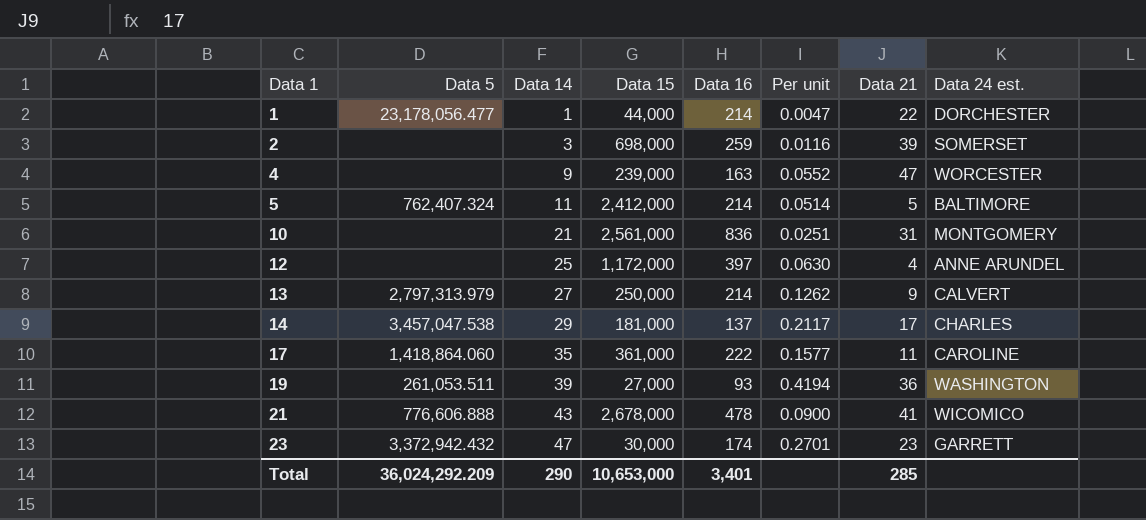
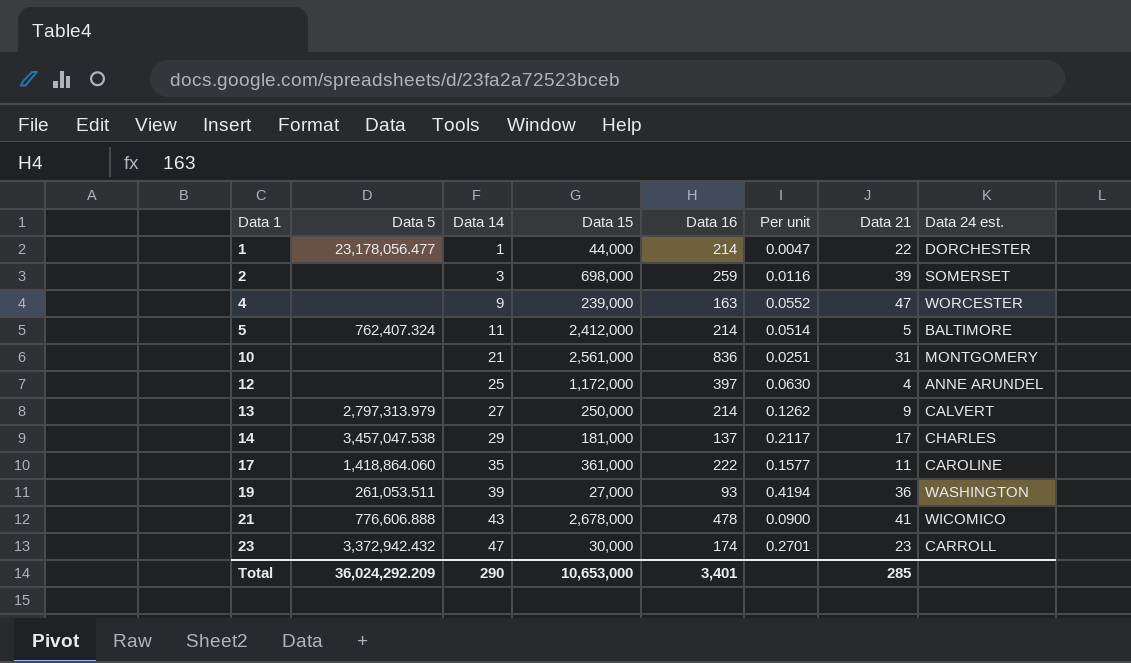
23 | Data 24 est.: GARRETT -> CARROLL

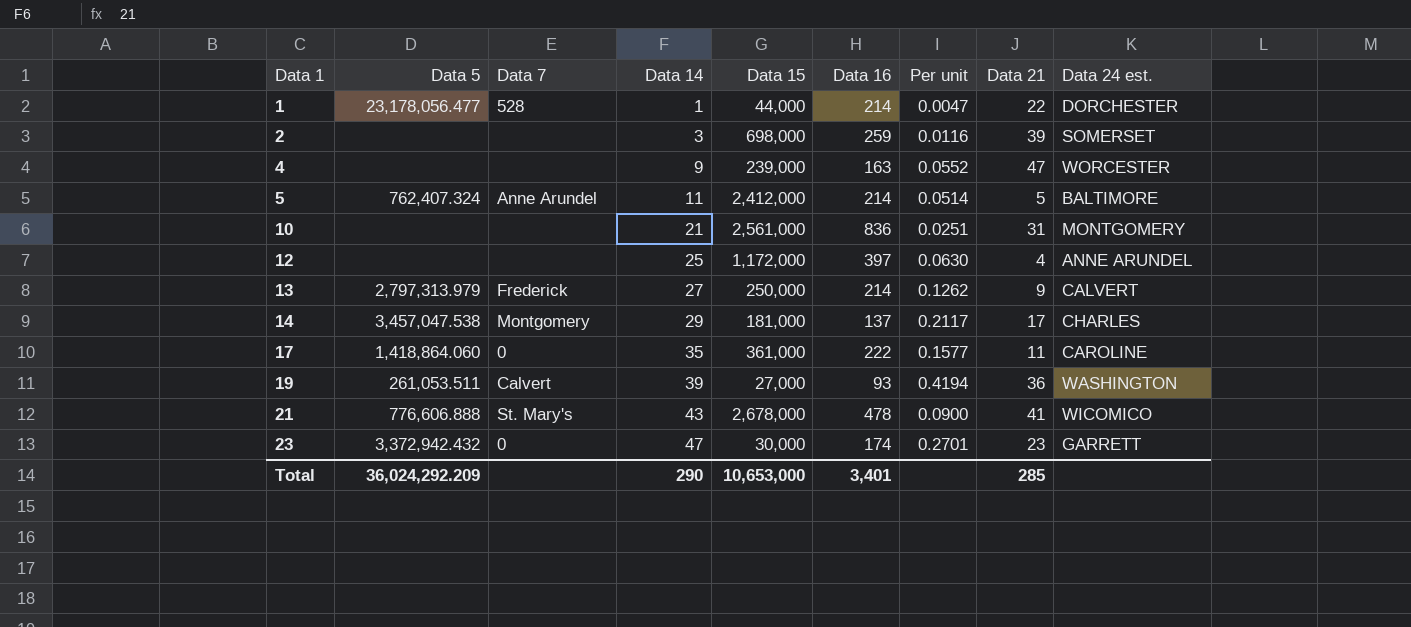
column Data 7 | position: none -> 3
23 | Data 24 est.: CARROLL -> GARRETT

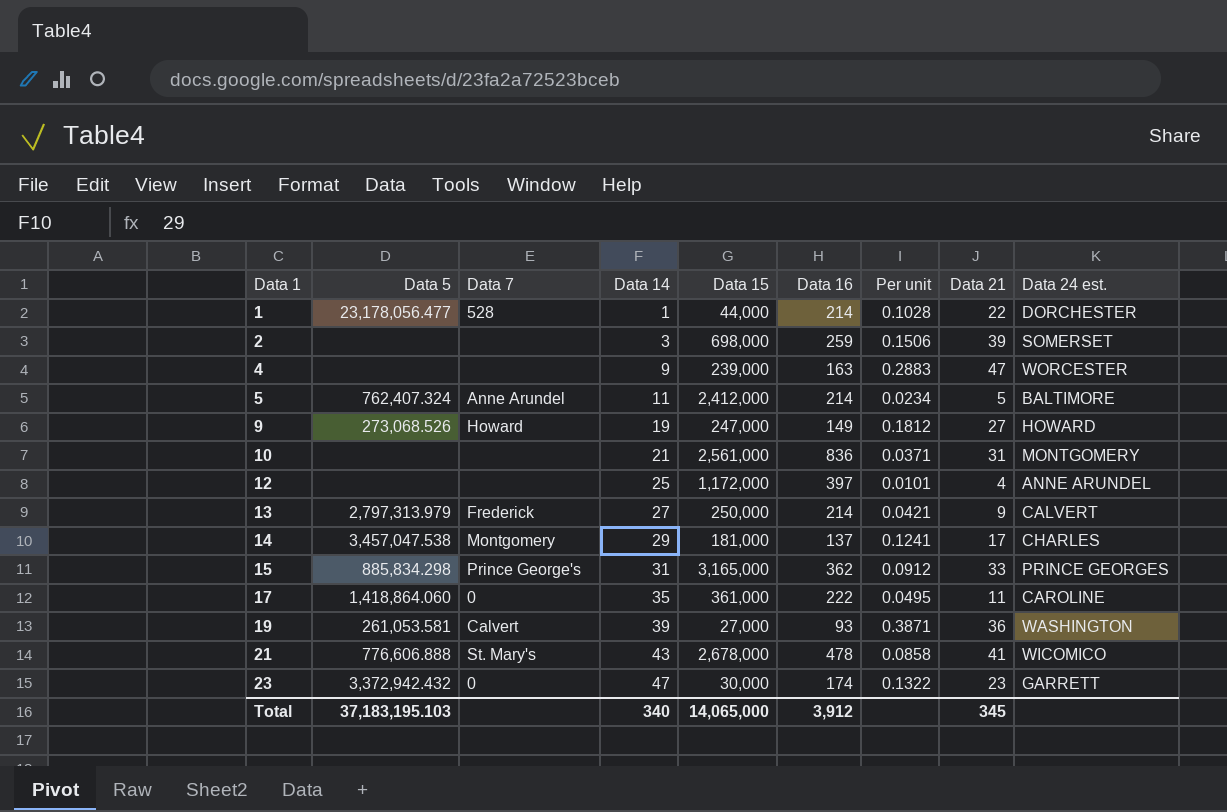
column Per unit | formula: [Data 14] / [Data 16] -> [Data 21] / [Data 16]
row 9: none -> 273,068.526 | Howard | 19 | 247,000 | 149 | 0.1812 | 27 | HOWARD
row 15: none -> 885,834.298 | Prince George's | 31 | 3,165,000 | 362 | 0.0912 | 33 | PRINCE GEORGES
19 | Data 5: 261,053.511 -> 261,053.581
Total | Data 5: 36,024,292.209 -> 37,183,195.103
Total | Data 14: 290 -> 340
Total | Data 15: 10,653,000 -> 14,065,000
Total | Data 16: 3,401 -> 3,912
Total | Data 21: 285 -> 345

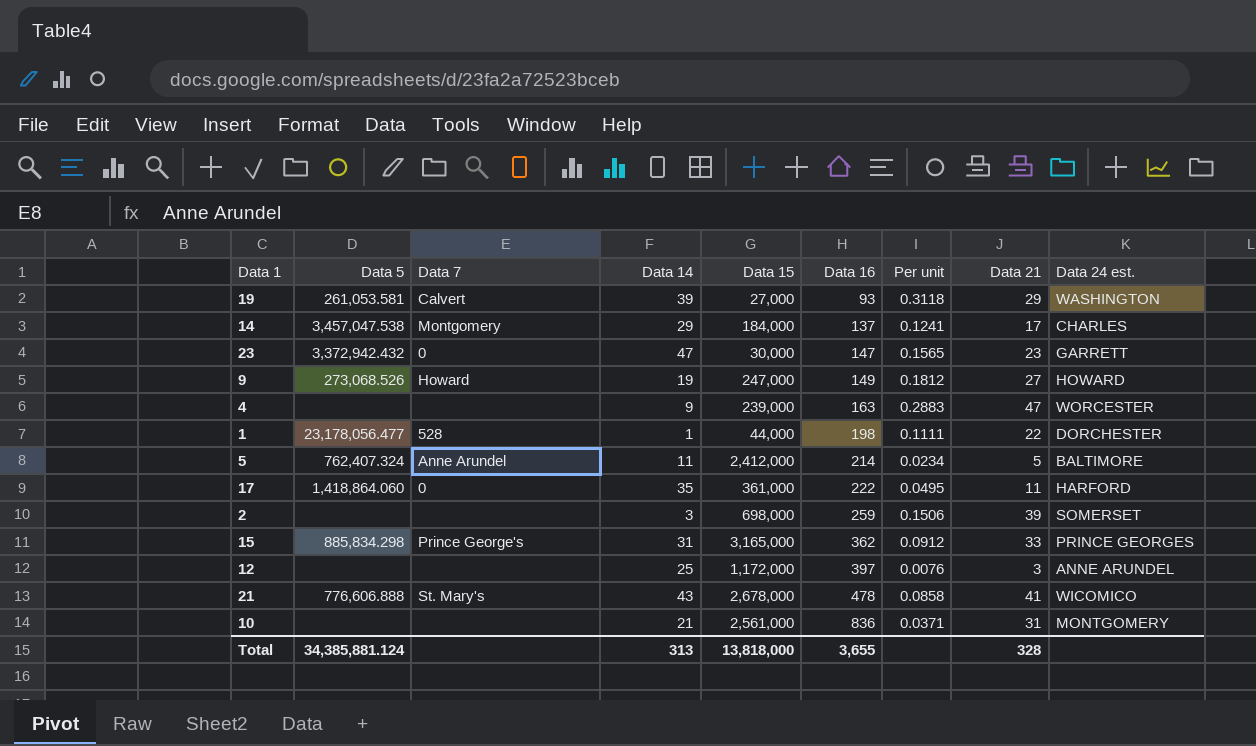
row order: Data 1 ascending -> Data 16 ascending
row 13: 2,797,313.979 | Frederick | 27 | 250,000 | 214 | 0.0421 | 9 | CALVERT -> none
19 | Per unit: 0.3871 -> 0.3118
19 | Data 21: 36 -> 29
14 | Data 15: 181,000 -> 184,000
23 | Data 16: 174 -> 147
23 | Per unit: 0.1322 -> 0.1565
1 | Data 16: 214 -> 198
1 | Per unit: 0.1028 -> 0.1111
17 | Data 24 est.: CAROLINE -> HARFORD
12 | Per unit: 0.0101 -> 0.0076
12 | Data 21: 4 -> 3
Total | Data 5: 37,183,195.103 -> 34,385,881.124
Total | Data 14: 340 -> 313
Total | Data 15: 14,065,000 -> 13,818,000
Total | Data 16: 3,912 -> 3,655
Total | Data 21: 345 -> 328

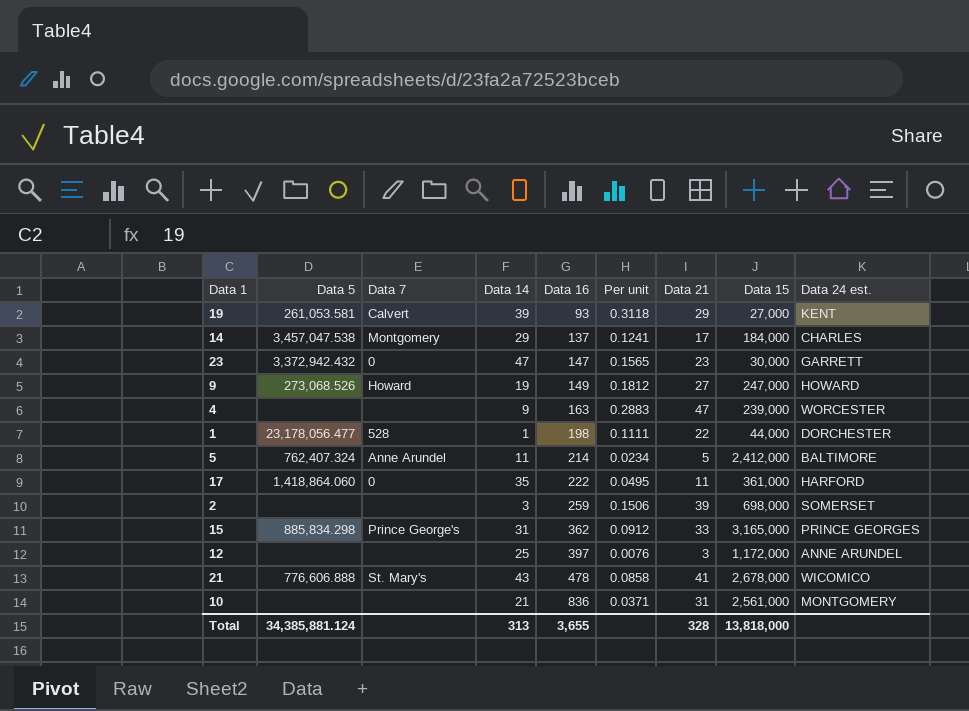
column Data 15 | position: 5 -> 8
19 | Data 24 est.: WASHINGTON -> KENT

